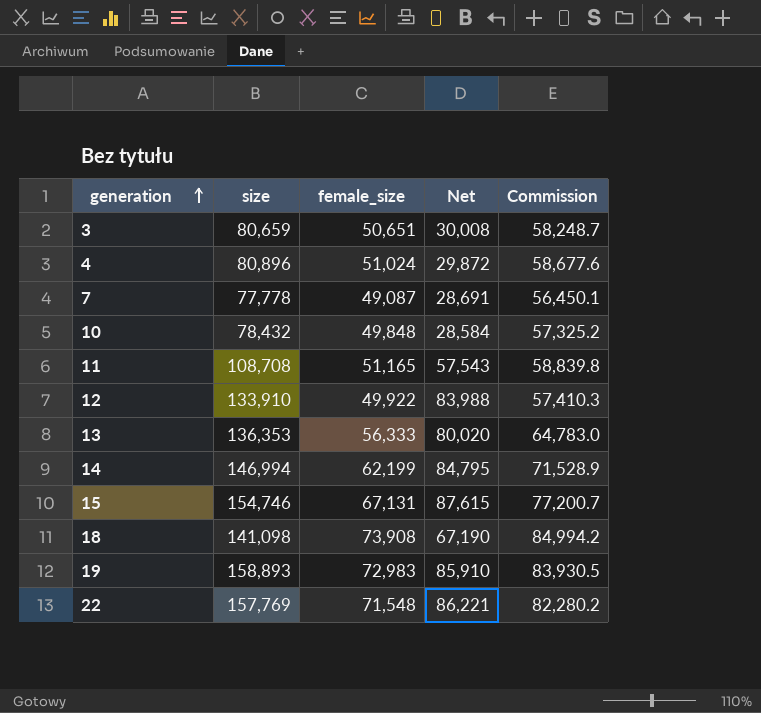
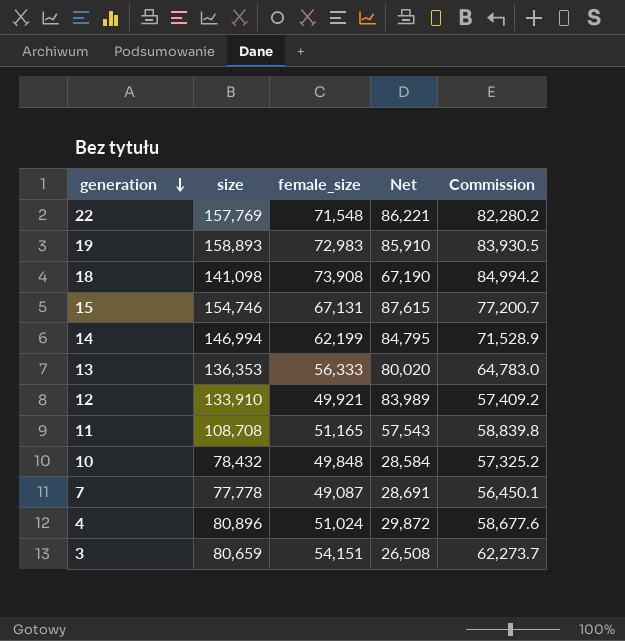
row order: generation ascending -> generation descending
12 | female_size: 49,922 -> 49,921
12 | Net: 83,988 -> 83,989
12 | Commission: 57,410.3 -> 57,409.2
3 | female_size: 50,651 -> 54,151
3 | Net: 30,008 -> 26,508
3 | Commission: 58,248.7 -> 62,273.7

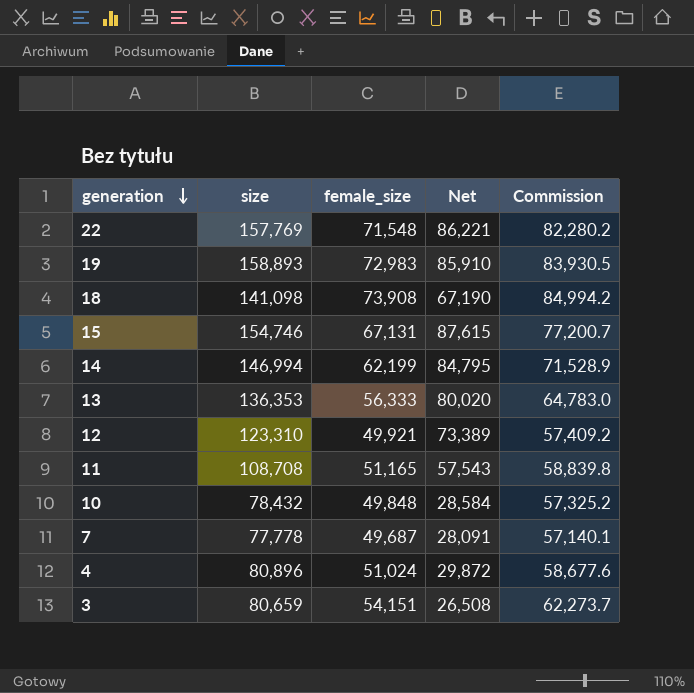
12 | size: 133,910 -> 123,310
12 | Net: 83,989 -> 73,389
7 | female_size: 49,087 -> 49,687
7 | Net: 28,691 -> 28,091
7 | Commission: 56,450.1 -> 57,140.1

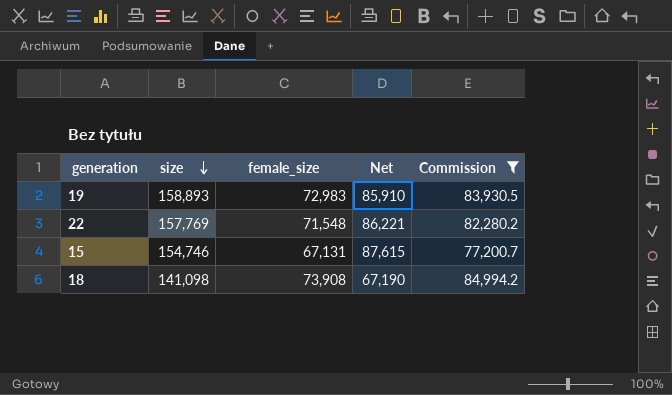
filter: none -> Commission >= 77,200.7
row order: generation descending -> size descending

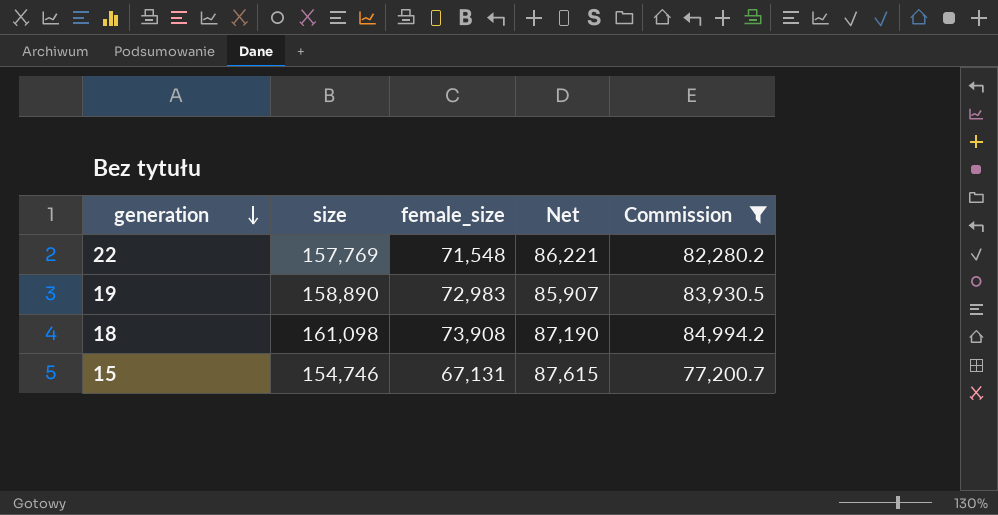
row order: size descending -> generation descending
19 | size: 158,893 -> 158,890
19 | Net: 85,910 -> 85,907
18 | size: 141,098 -> 161,098
18 | Net: 67,190 -> 87,190

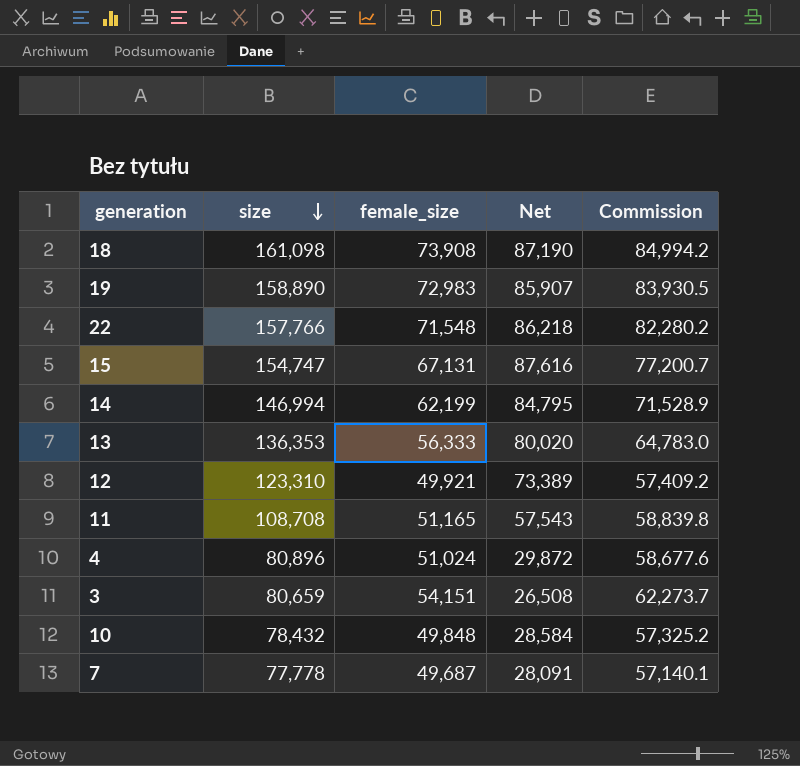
filter: Commission >= 77,200.7 -> none
row order: generation descending -> size descending
22 | size: 157,769 -> 157,766
22 | Net: 86,221 -> 86,218
15 | size: 154,746 -> 154,747
15 | Net: 87,615 -> 87,616

